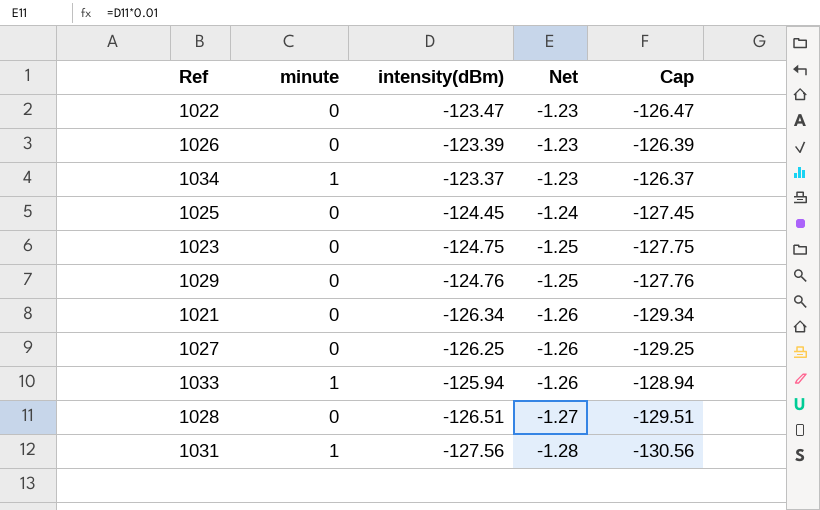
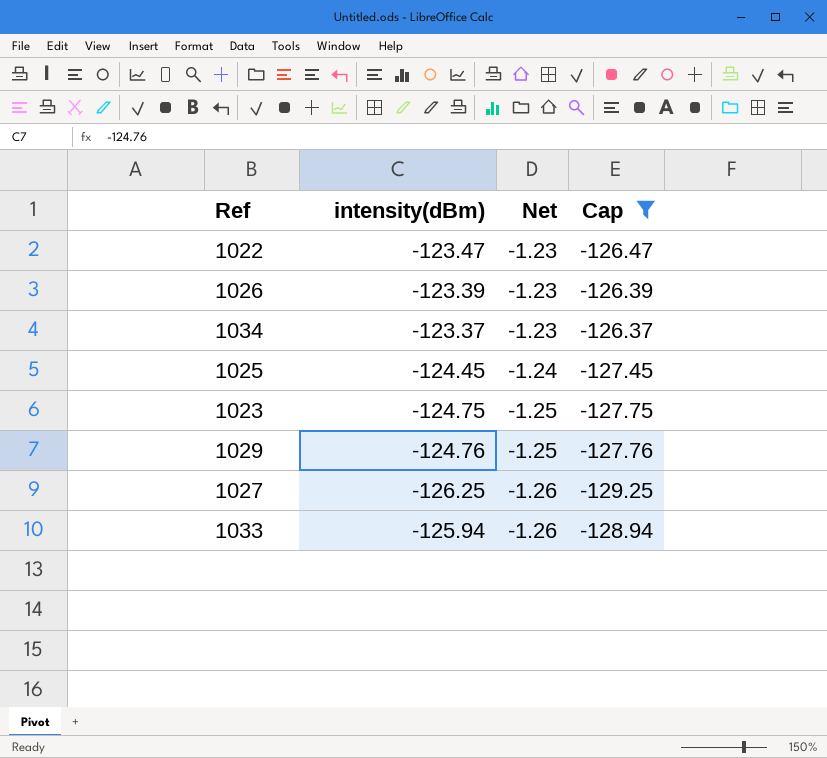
filter: none -> Cap >= -129.25
column minute | position: 2 -> none

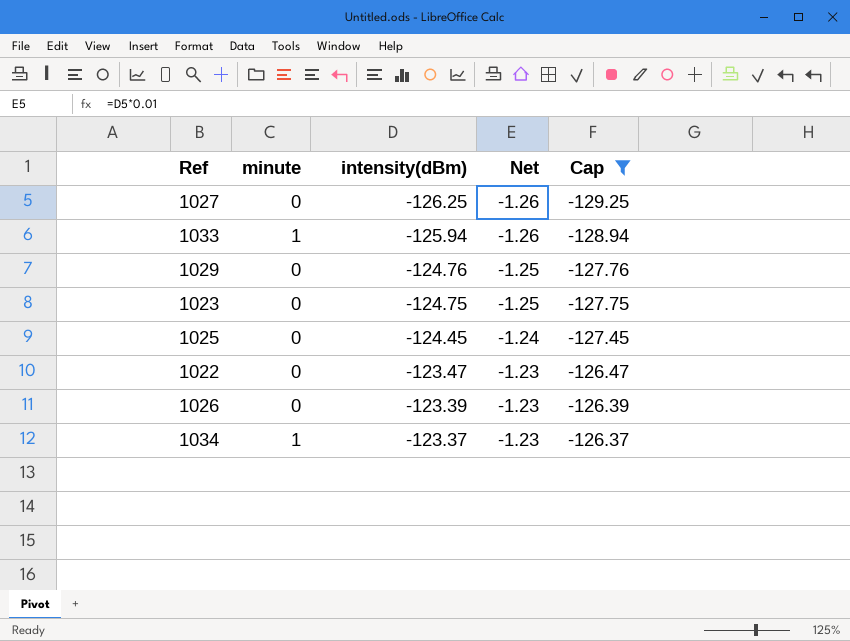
row order: Net descending -> intensity(dBm) ascending
column minute | position: none -> 2

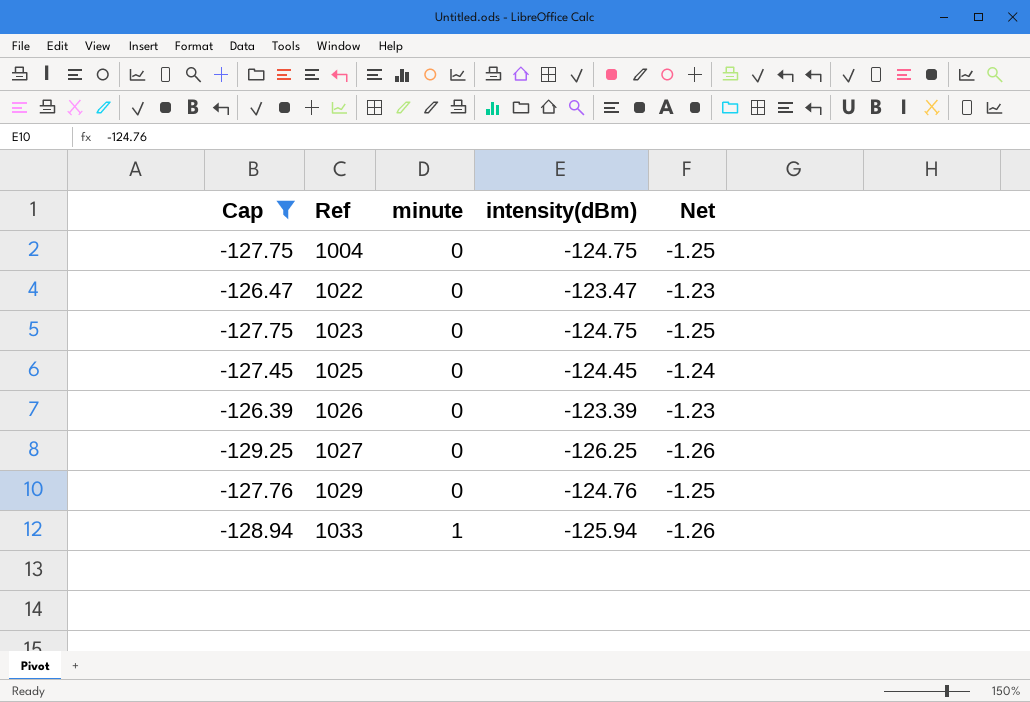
row order: intensity(dBm) ascending -> Ref ascending
column Cap | position: 5 -> 1
row 1034: 1 | -123.37 | -1.23 | -126.37 -> none
row 1004: none -> -127.75 | 0 | -124.75 | -1.25

